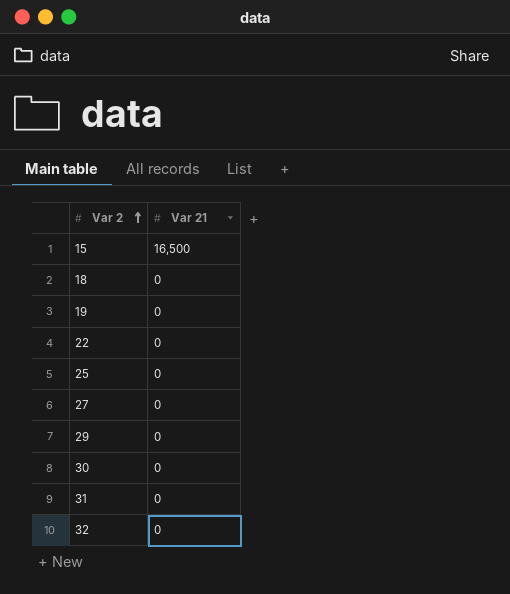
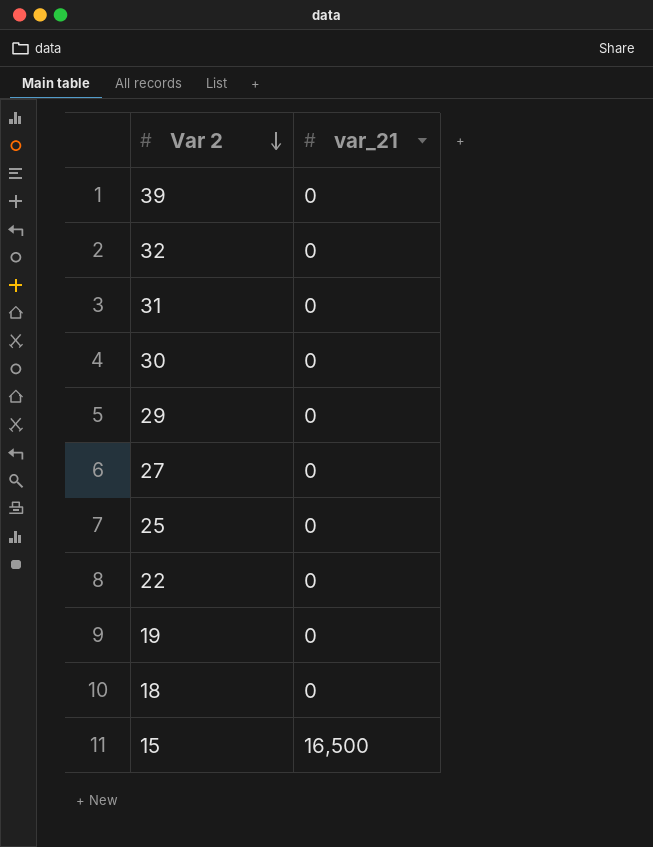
row order: Var 2 ascending -> Var 2 descending
column name: Var 21 -> var_21
row 39: none -> 0

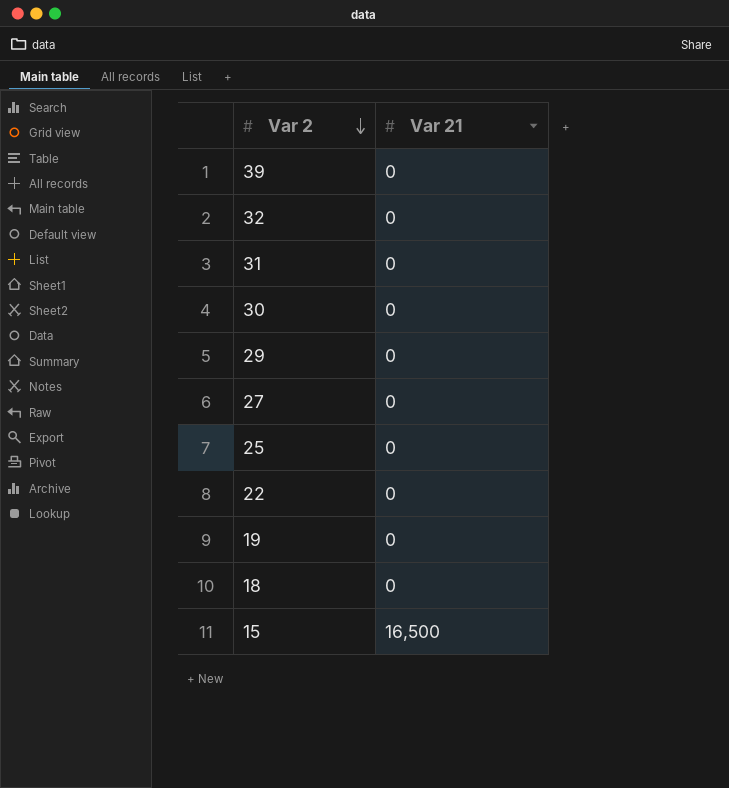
column name: var_21 -> Var 21

